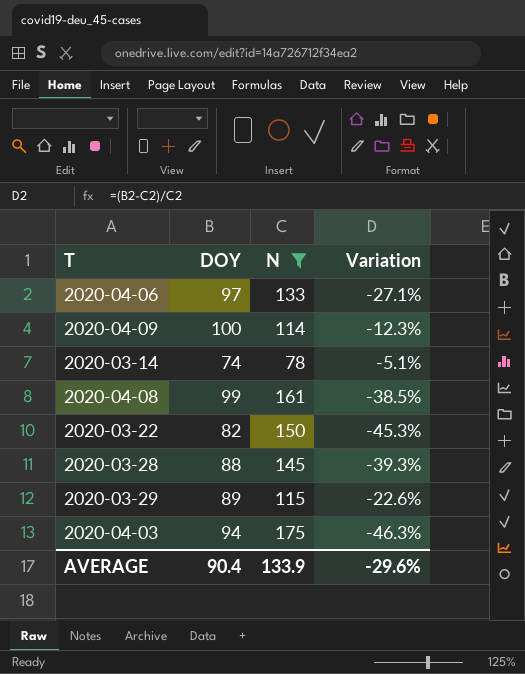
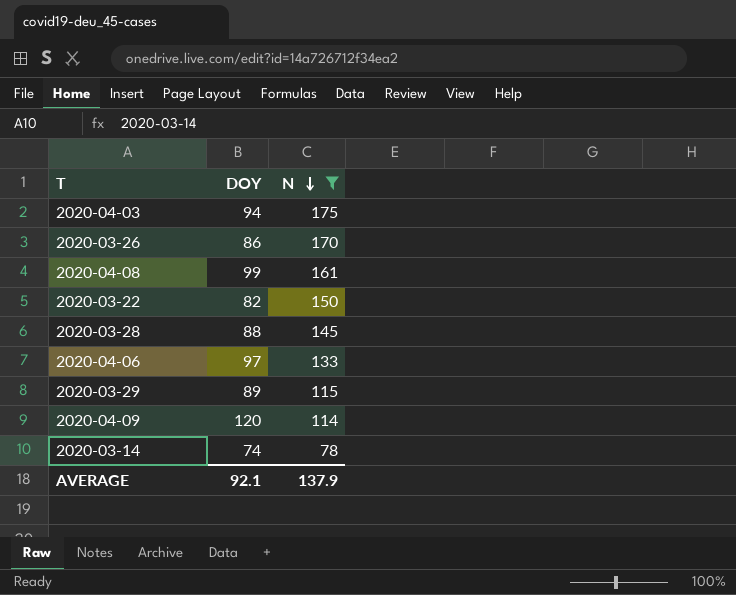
row order: none -> N descending
column Variation | formula: ([DOY] - [N]) / [N] -> none
row 2020-03-26: none -> 86 | 170
2020-04-09 | DOY: 100 -> 120
AVERAGE | DOY: 90.4 -> 92.1
AVERAGE | N: 133.9 -> 137.9

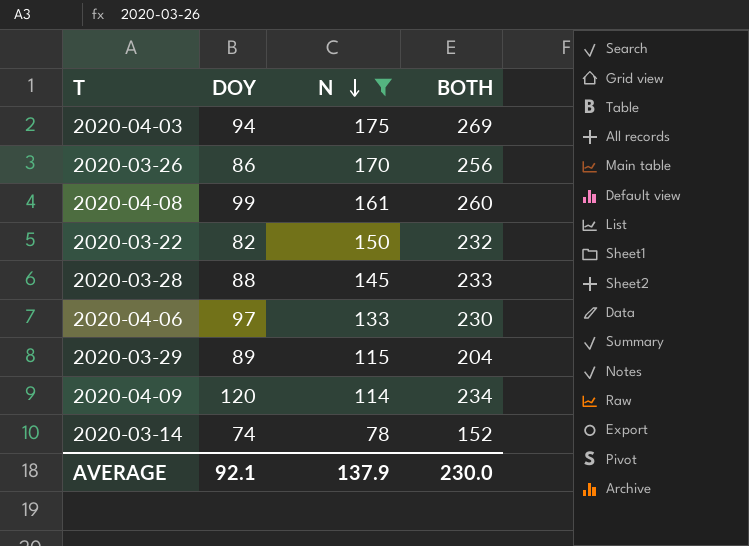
column BOTH | formula: none -> [DOY] + [N]

